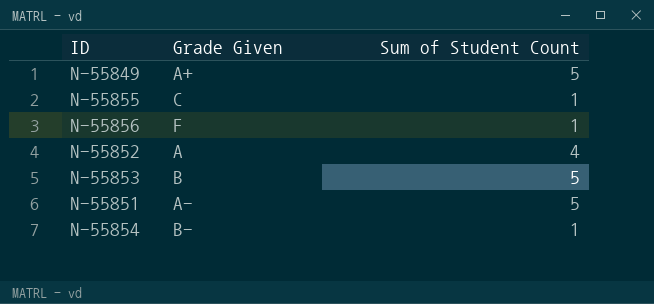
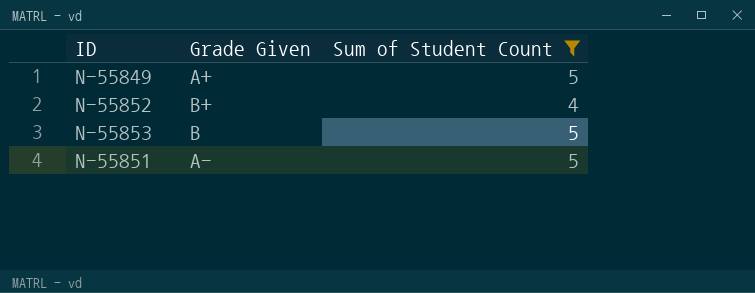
filter: none -> Sum of Student Count != 1
N-55852 | Grade Given: A -> B+

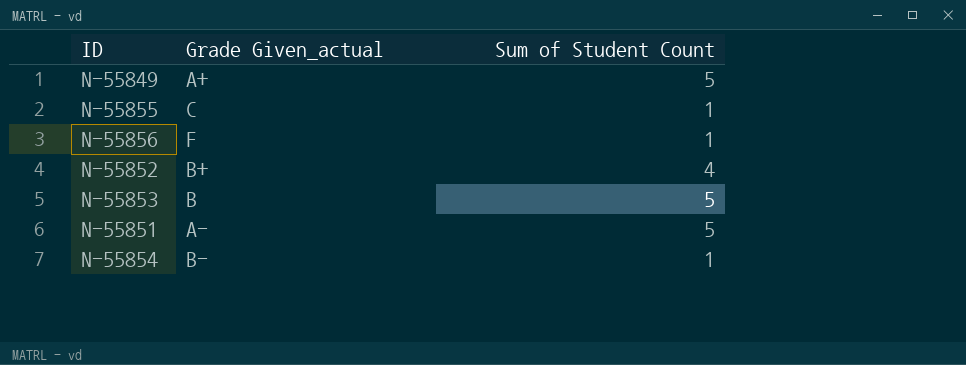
filter: Sum of Student Count != 1 -> none
column name: Grade Given -> Grade Given_actual

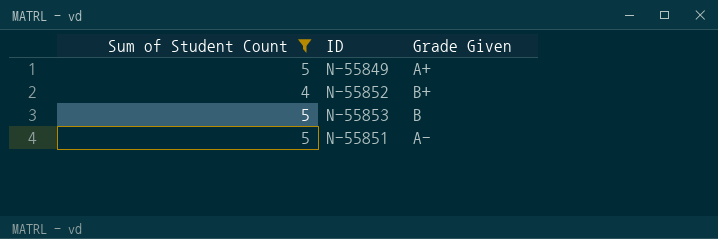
filter: none -> Sum of Student Count != 1
column Sum of Student Count | position: 3 -> 1
column name: Grade Given_actual -> Grade Given

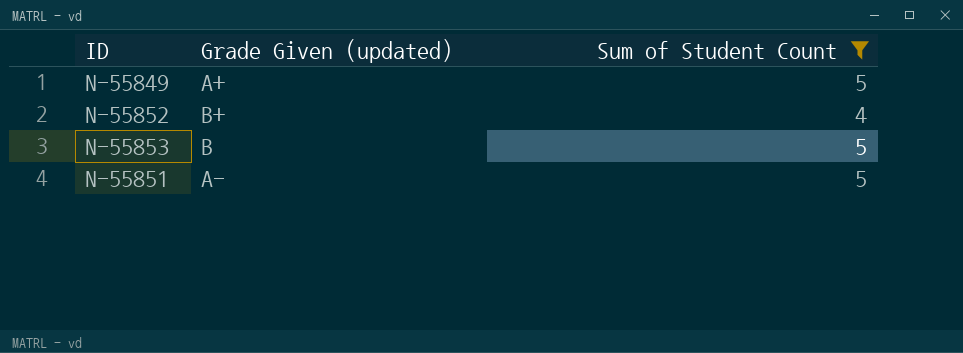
column name: Grade Given -> Grade Given (updated)
column Sum of Student Count | position: 1 -> 3

